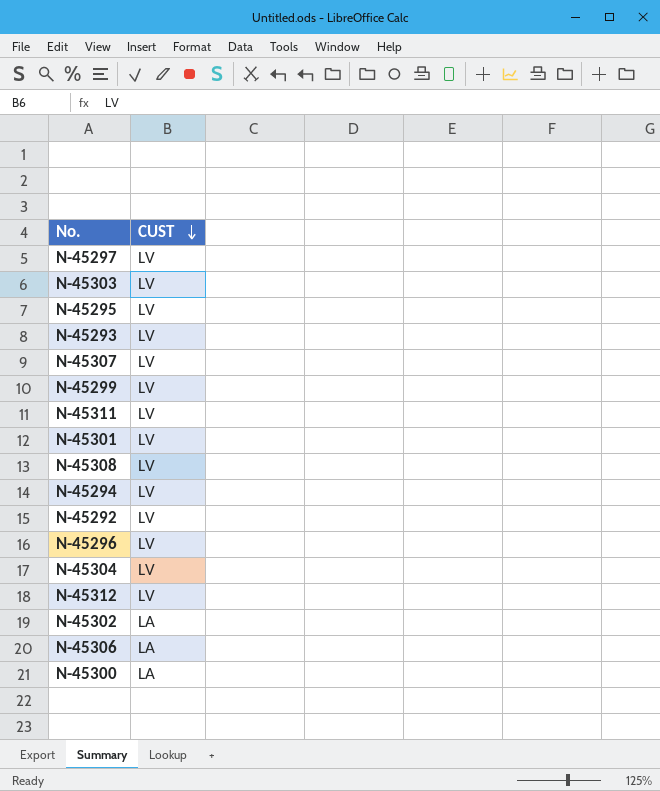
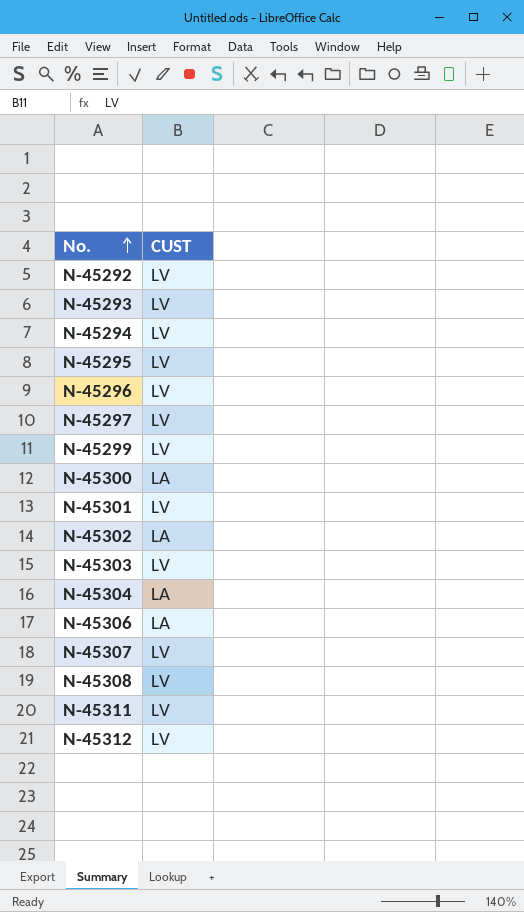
row order: CUST descending -> No. ascending
N-45304 | CUST: LV -> LA

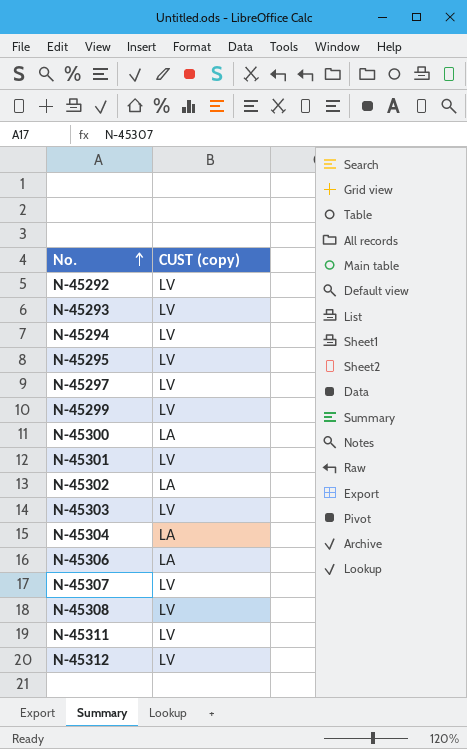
column name: CUST -> CUST (copy)
row N-45296: LV -> none

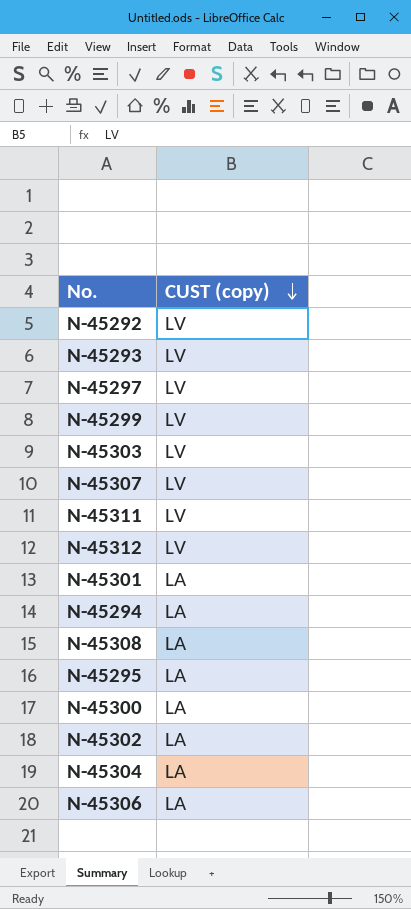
row order: No. ascending -> CUST (copy) descending
N-45301 | CUST (copy): LV -> LA
N-45294 | CUST (copy): LV -> LA
N-45308 | CUST (copy): LV -> LA
N-45295 | CUST (copy): LV -> LA

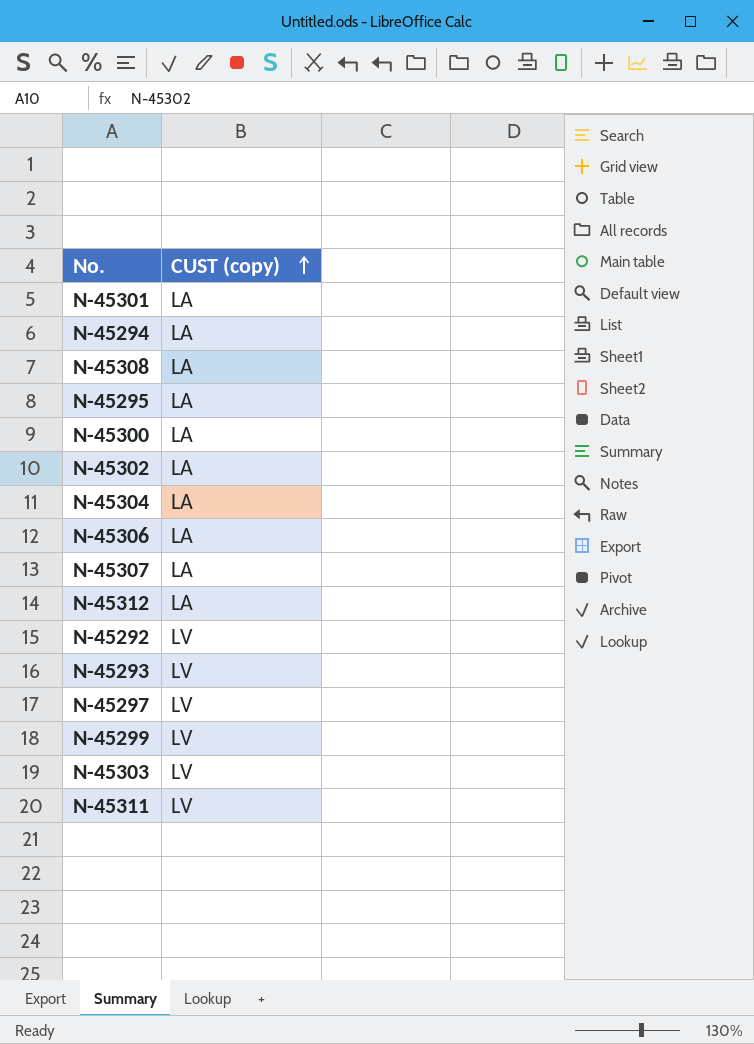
row order: CUST (copy) descending -> CUST (copy) ascending
N-45307 | CUST (copy): LV -> LA
N-45312 | CUST (copy): LV -> LA

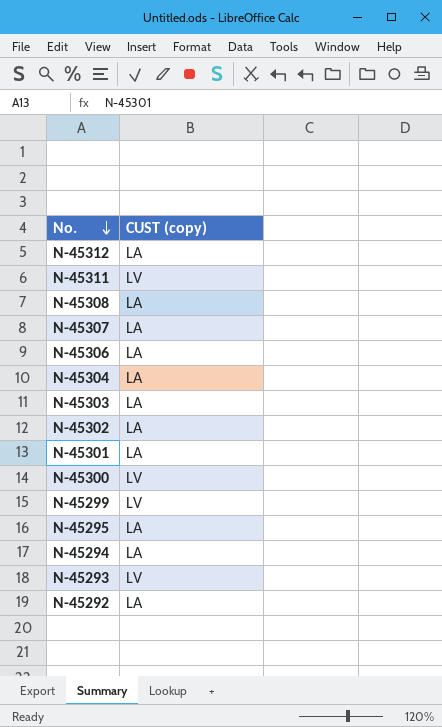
row order: CUST (copy) ascending -> No. descending
row N-45297: LV -> none
N-45303 | CUST (copy): LV -> LA
N-45300 | CUST (copy): LA -> LV
N-45292 | CUST (copy): LV -> LA

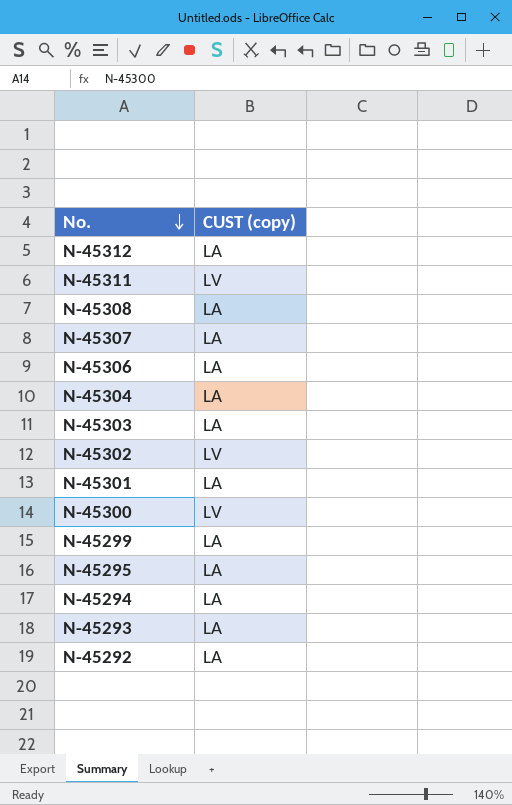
N-45302 | CUST (copy): LA -> LV
N-45299 | CUST (copy): LV -> LA
N-45293 | CUST (copy): LV -> LA

